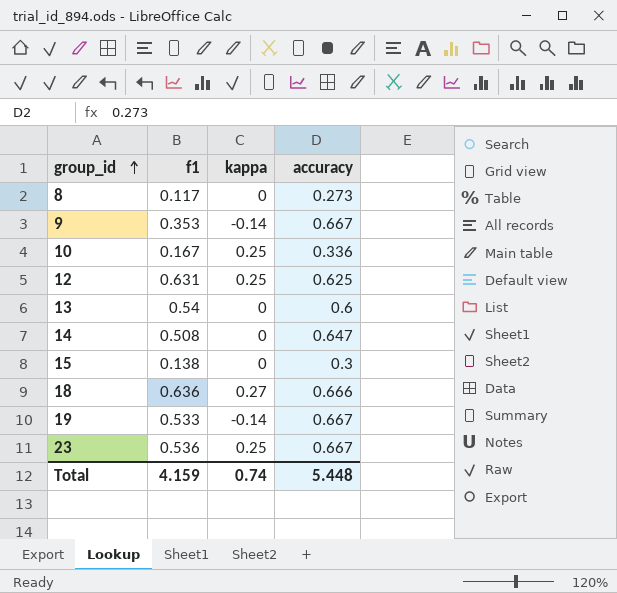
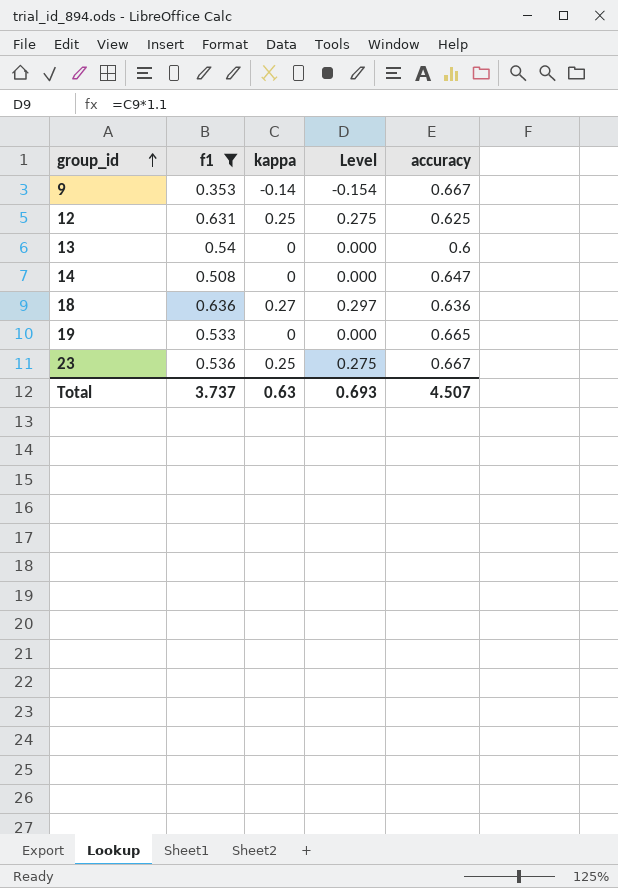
filter: none -> f1 >= 0.353
column Level | formula: none -> [kappa] * 1.1
18 | accuracy: 0.666 -> 0.636
19 | kappa: -0.14 -> 0
19 | accuracy: 0.667 -> 0.665
Total | f1: 4.159 -> 3.737
Total | kappa: 0.74 -> 0.63
Total | accuracy: 5.448 -> 4.507

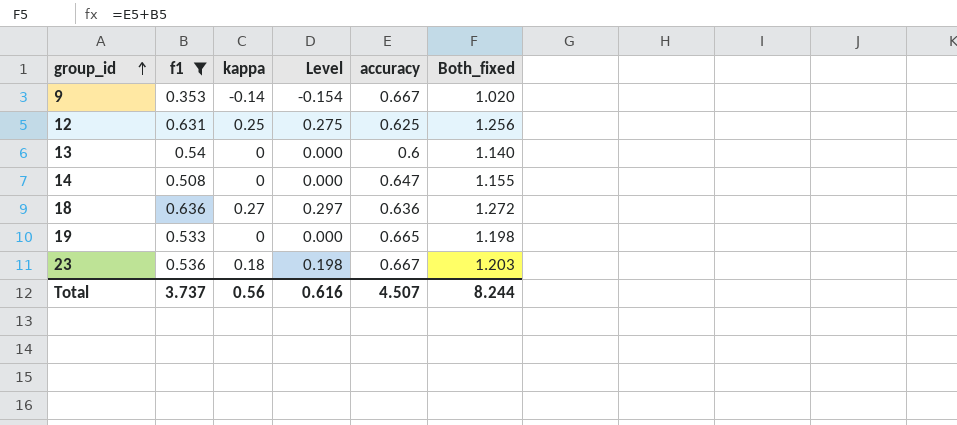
column Both_fixed | formula: none -> [f1] + [accuracy]
23 | kappa: 0.25 -> 0.18
23 | Level: 0.275 -> 0.198
Total | kappa: 0.63 -> 0.56
Total | Level: 0.693 -> 0.616

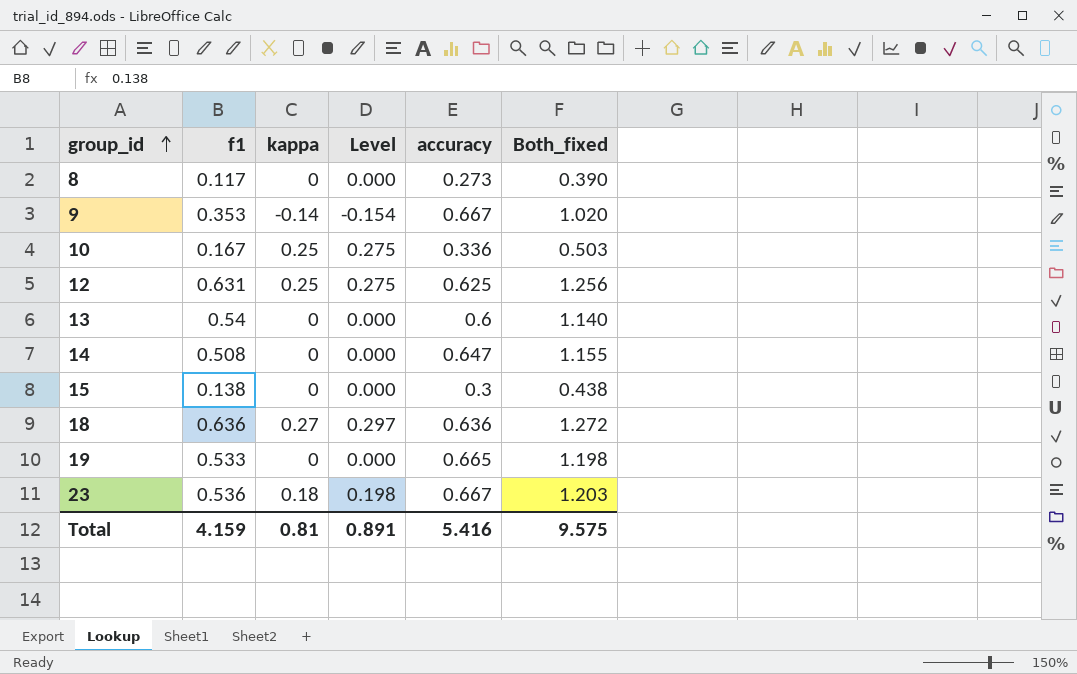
filter: f1 >= 0.353 -> none
Total | f1: 3.737 -> 4.159
Total | kappa: 0.56 -> 0.81
Total | Level: 0.616 -> 0.891
Total | accuracy: 4.507 -> 5.416
Total | Both_fixed: 8.244 -> 9.575

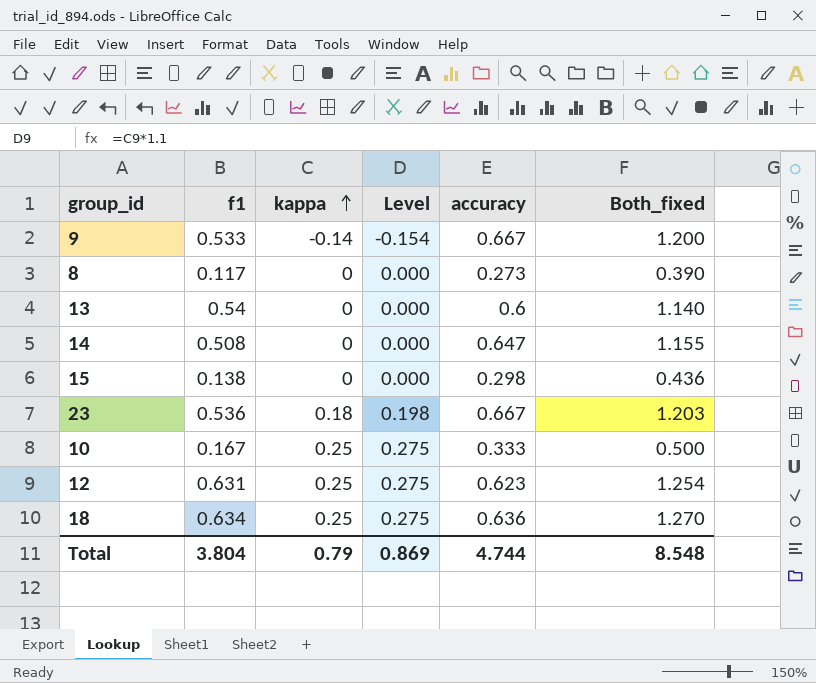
row order: group_id ascending -> kappa ascending
row 19: 0.533 | 0 | 0.000 | 0.665 | 1.198 -> none
9 | f1: 0.353 -> 0.533
9 | Both_fixed: 1.020 -> 1.200
15 | accuracy: 0.3 -> 0.298
15 | Both_fixed: 0.438 -> 0.436
10 | accuracy: 0.336 -> 0.333
10 | Both_fixed: 0.503 -> 0.500
12 | accuracy: 0.625 -> 0.623
12 | Both_fixed: 1.256 -> 1.254
18 | f1: 0.636 -> 0.634
18 | kappa: 0.27 -> 0.25
18 | Level: 0.297 -> 0.275
18 | Both_fixed: 1.272 -> 1.270
Total | f1: 4.159 -> 3.804
Total | kappa: 0.81 -> 0.79
Total | Level: 0.891 -> 0.869
Total | accuracy: 5.416 -> 4.744
Total | Both_fixed: 9.575 -> 8.548

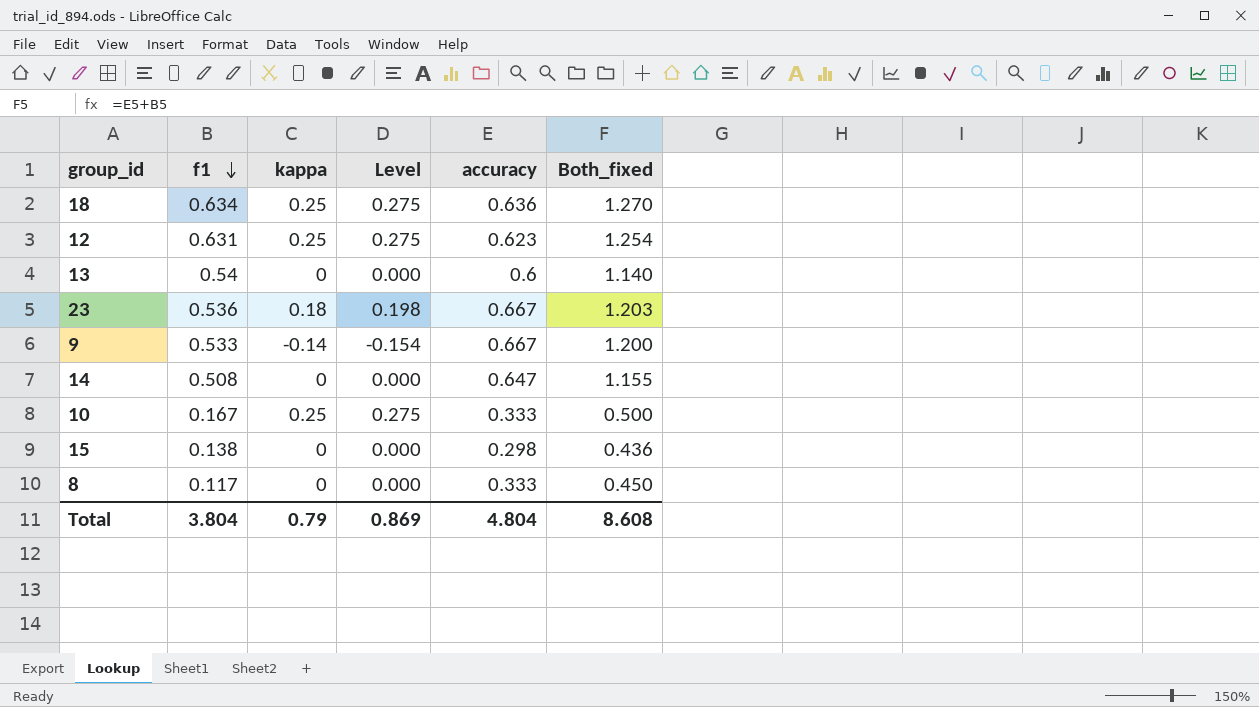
row order: kappa ascending -> f1 descending
8 | accuracy: 0.273 -> 0.333
8 | Both_fixed: 0.390 -> 0.450
Total | accuracy: 4.744 -> 4.804
Total | Both_fixed: 8.548 -> 8.608

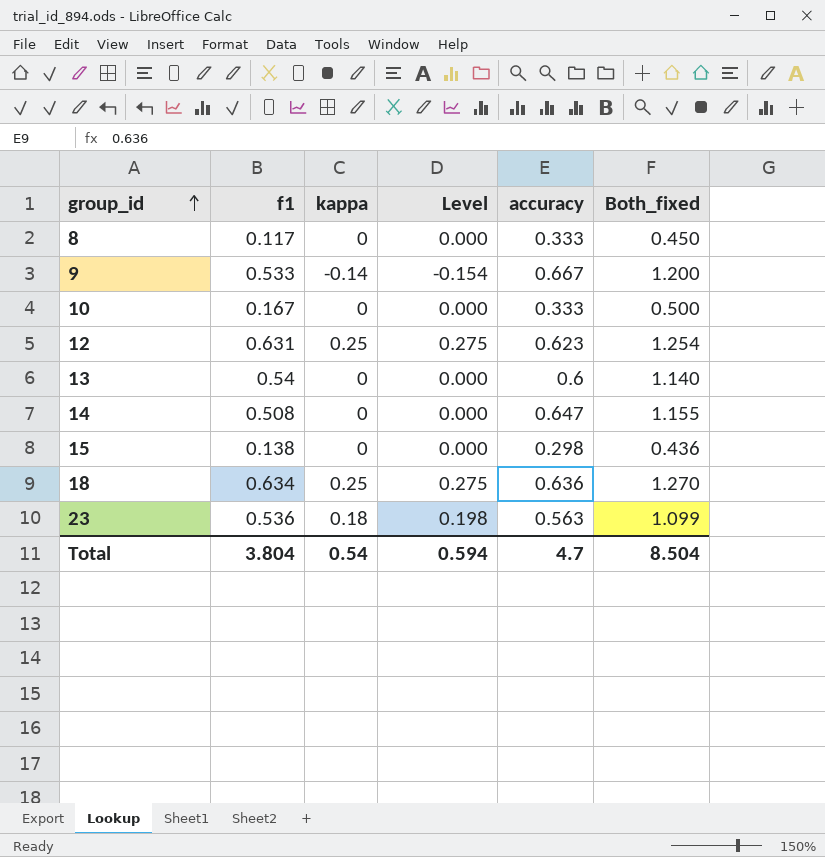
row order: f1 descending -> group_id ascending
10 | kappa: 0.25 -> 0
10 | Level: 0.275 -> 0.000
23 | accuracy: 0.667 -> 0.563
23 | Both_fixed: 1.203 -> 1.099
Total | kappa: 0.79 -> 0.54
Total | Level: 0.869 -> 0.594
Total | accuracy: 4.804 -> 4.7
Total | Both_fixed: 8.608 -> 8.504

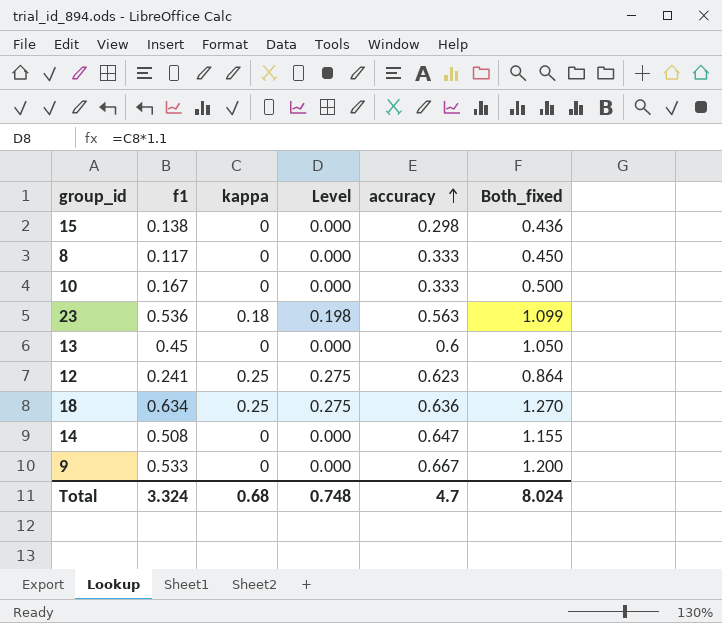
row order: group_id ascending -> accuracy ascending
13 | f1: 0.54 -> 0.45
13 | Both_fixed: 1.140 -> 1.050
12 | f1: 0.631 -> 0.241
12 | Both_fixed: 1.254 -> 0.864
9 | kappa: -0.14 -> 0
9 | Level: -0.154 -> 0.000
Total | f1: 3.804 -> 3.324
Total | kappa: 0.54 -> 0.68
Total | Level: 0.594 -> 0.748
Total | Both_fixed: 8.504 -> 8.024

